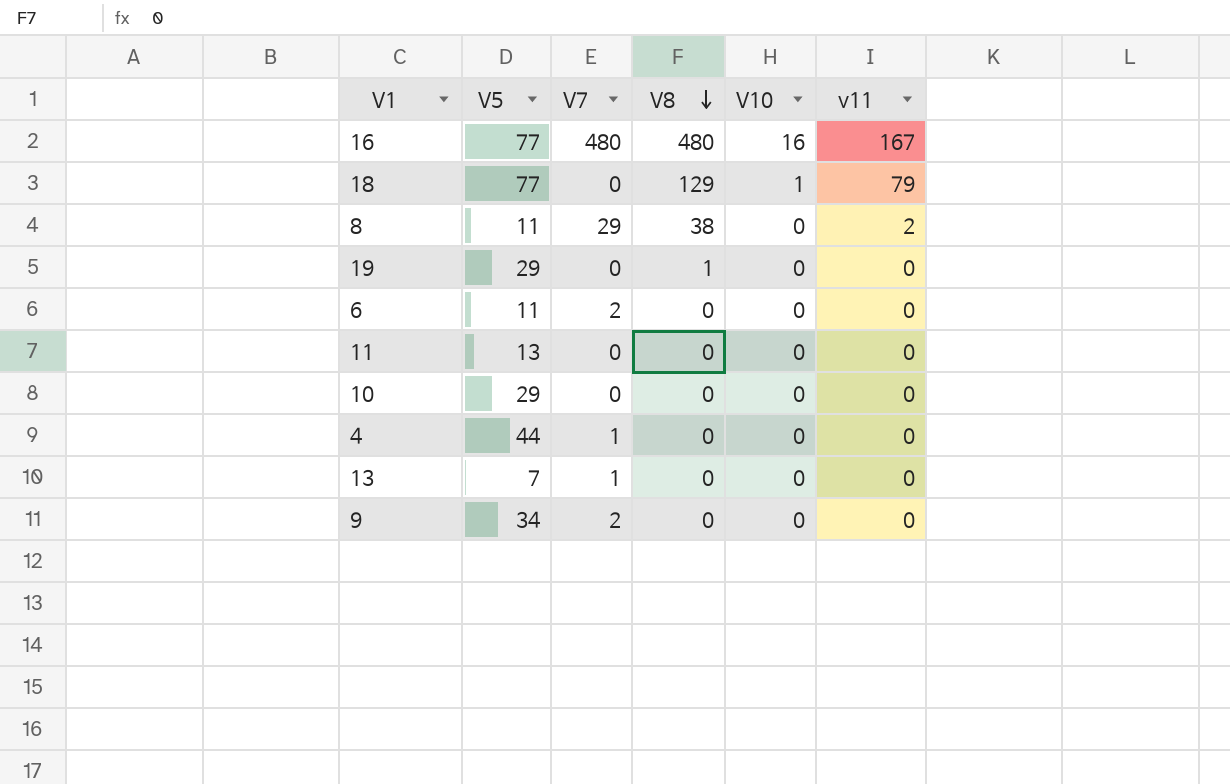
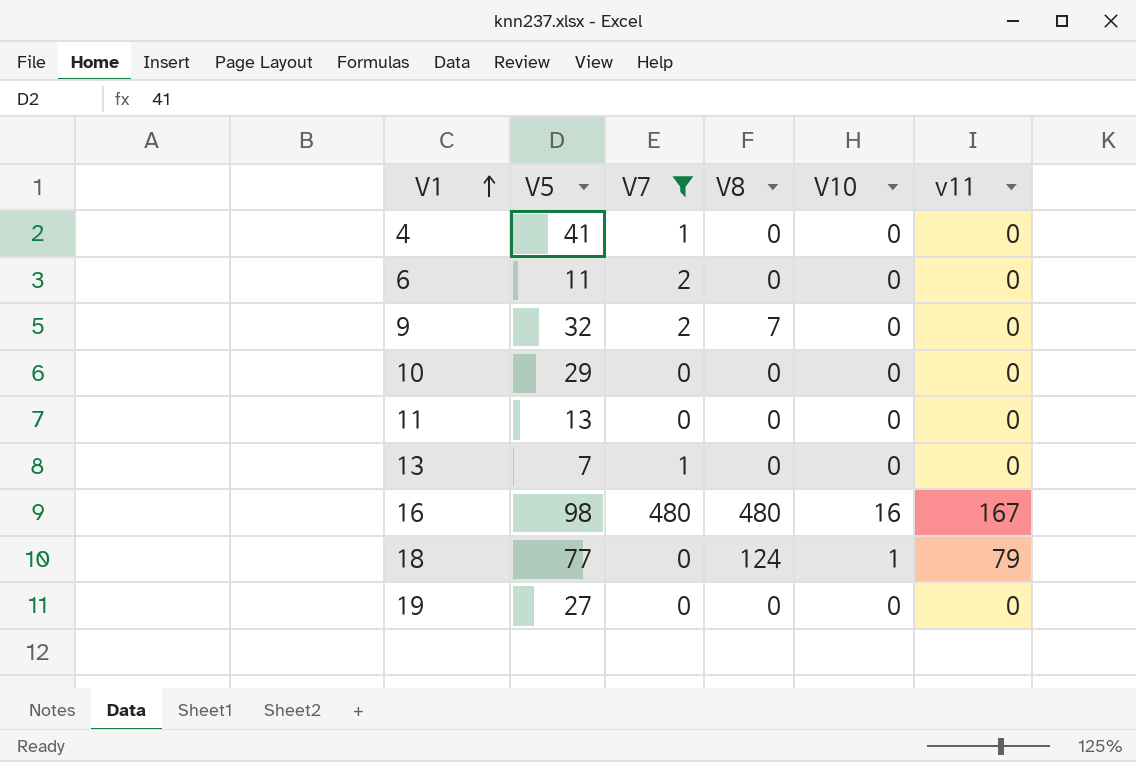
filter: none -> V7 != 29
row order: V8 descending -> V1 ascending
4 | V5: 44 -> 41
9 | V5: 34 -> 32
9 | V8: 0 -> 7
16 | V5: 77 -> 98
18 | V8: 129 -> 124
19 | V5: 29 -> 27
19 | V8: 1 -> 0

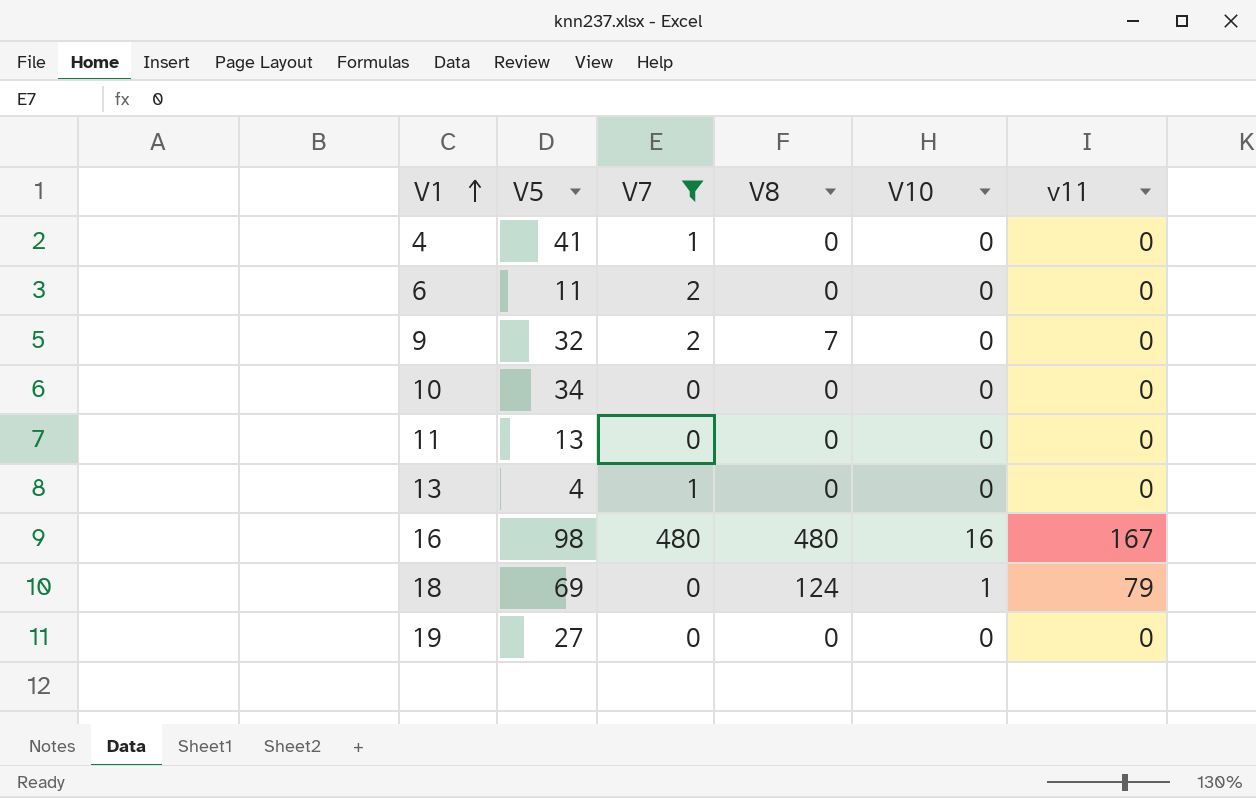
10 | V5: 29 -> 34
13 | V5: 7 -> 4
18 | V5: 77 -> 69

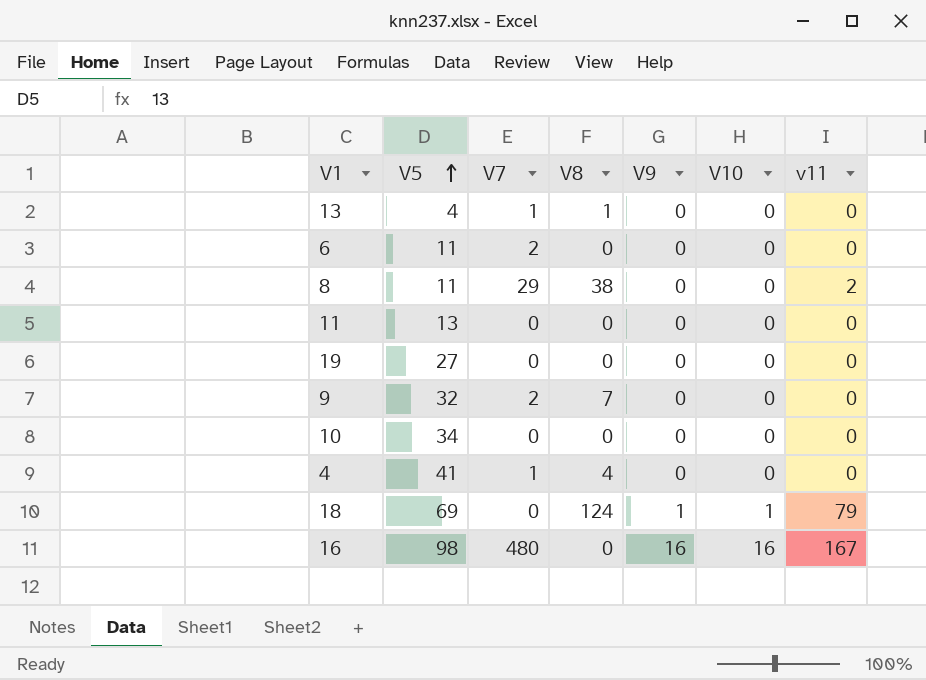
filter: V7 != 29 -> none
row order: V1 ascending -> V5 ascending
column V9 | position: none -> 5
13 | V8: 0 -> 1
4 | V8: 0 -> 4
16 | V8: 480 -> 0

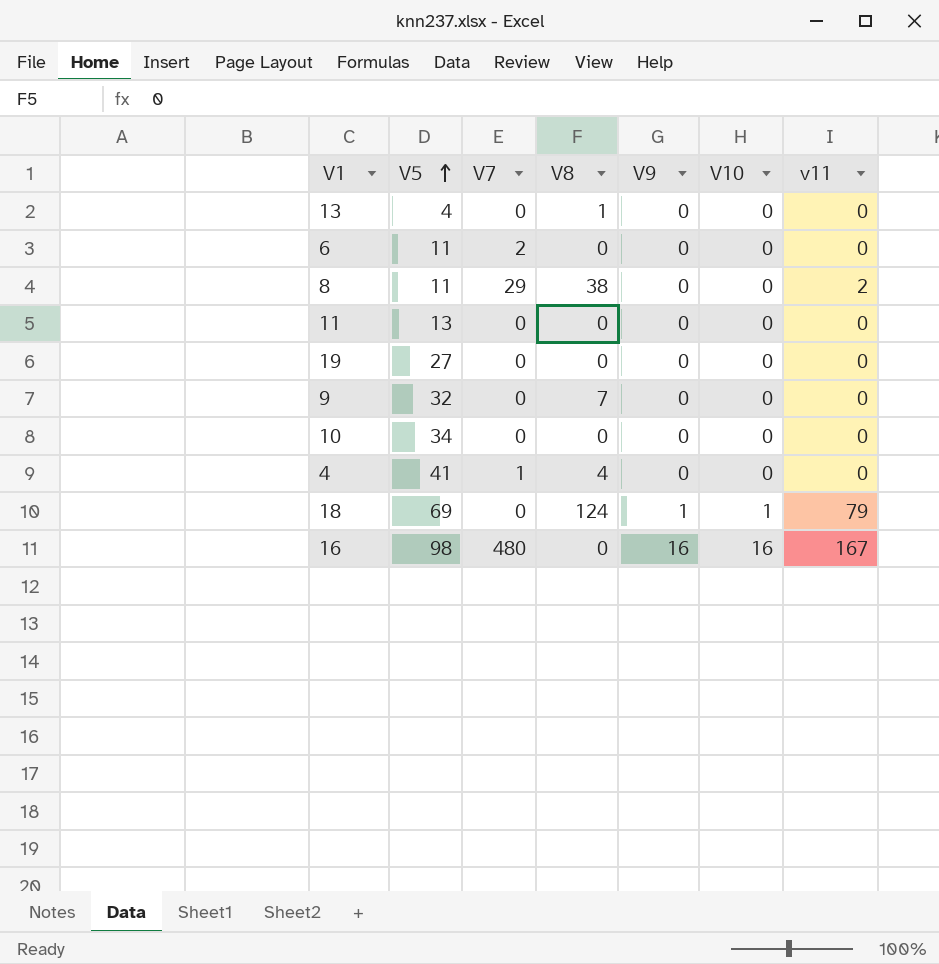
13 | V7: 1 -> 0
9 | V7: 2 -> 0

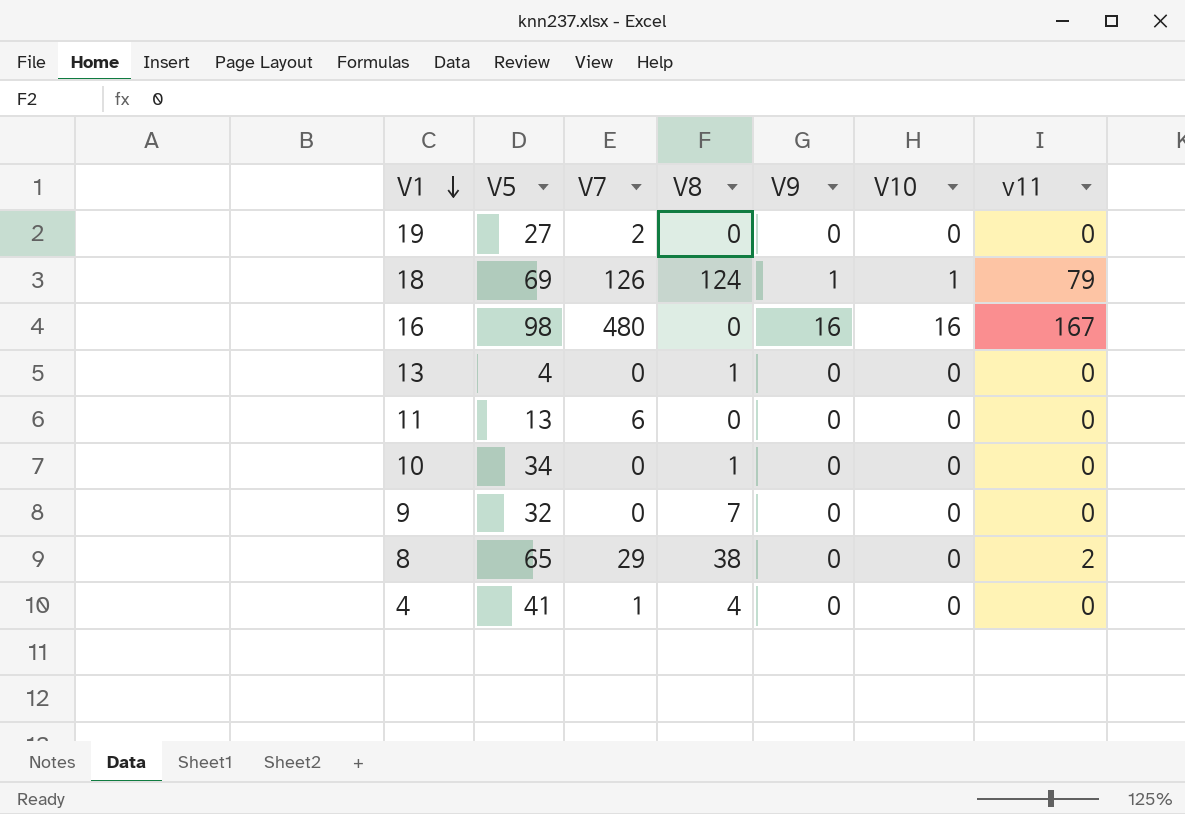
row order: V5 ascending -> V1 descending
row 6: 11 | 2 | 0 | 0 | 0 | 0 -> none
19 | V7: 0 -> 2
18 | V7: 0 -> 126
11 | V7: 0 -> 6
10 | V8: 0 -> 1
8 | V5: 11 -> 65

